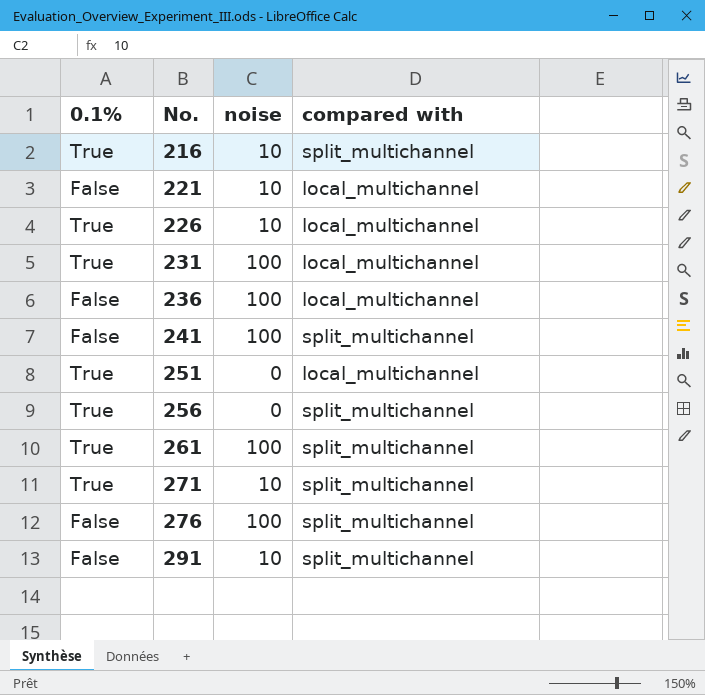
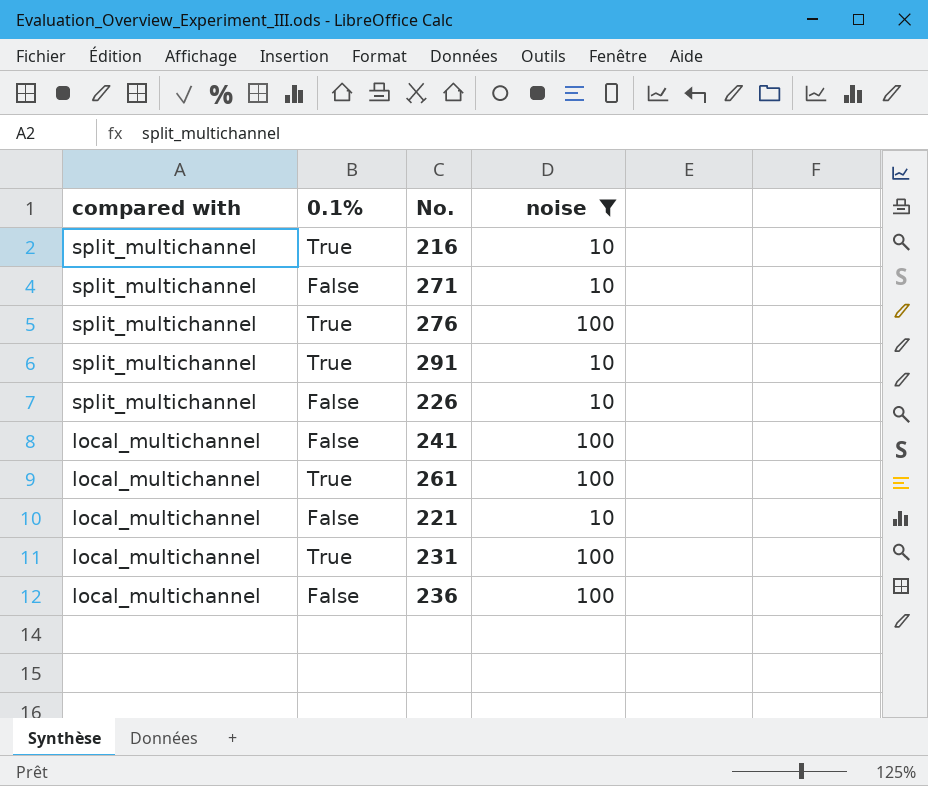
filter: none -> noise != 0
row order: No. ascending -> compared with descending
column compared with | position: 4 -> 1
271 | 0.1%: True -> False
276 | 0.1%: False -> True
291 | 0.1%: False -> True
226 | compared with: local_multichannel -> split_multichannel
226 | 0.1%: True -> False
241 | compared with: split_multichannel -> local_multichannel
261 | compared with: split_multichannel -> local_multichannel

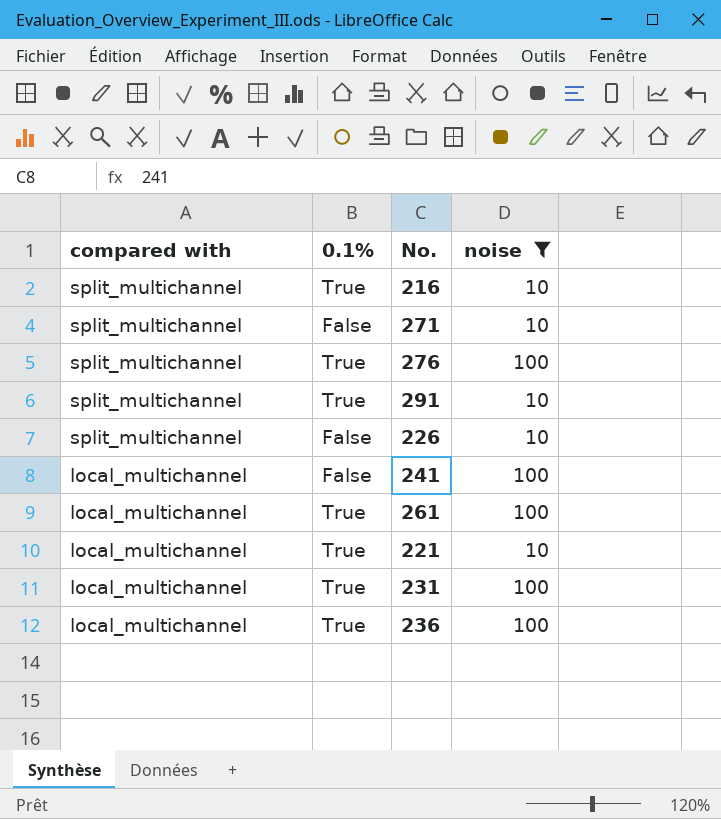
221 | 0.1%: False -> True
236 | 0.1%: False -> True

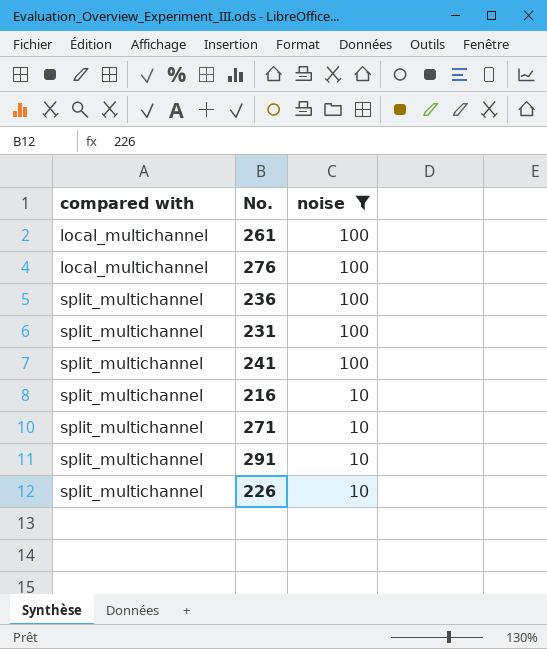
row order: compared with descending -> compared with ascending
column 0.1% | position: 2 -> none
row 221: local_multichannel | True | 10 -> none
276 | compared with: split_multichannel -> local_multichannel
236 | compared with: local_multichannel -> split_multichannel
231 | compared with: local_multichannel -> split_multichannel
241 | compared with: local_multichannel -> split_multichannel

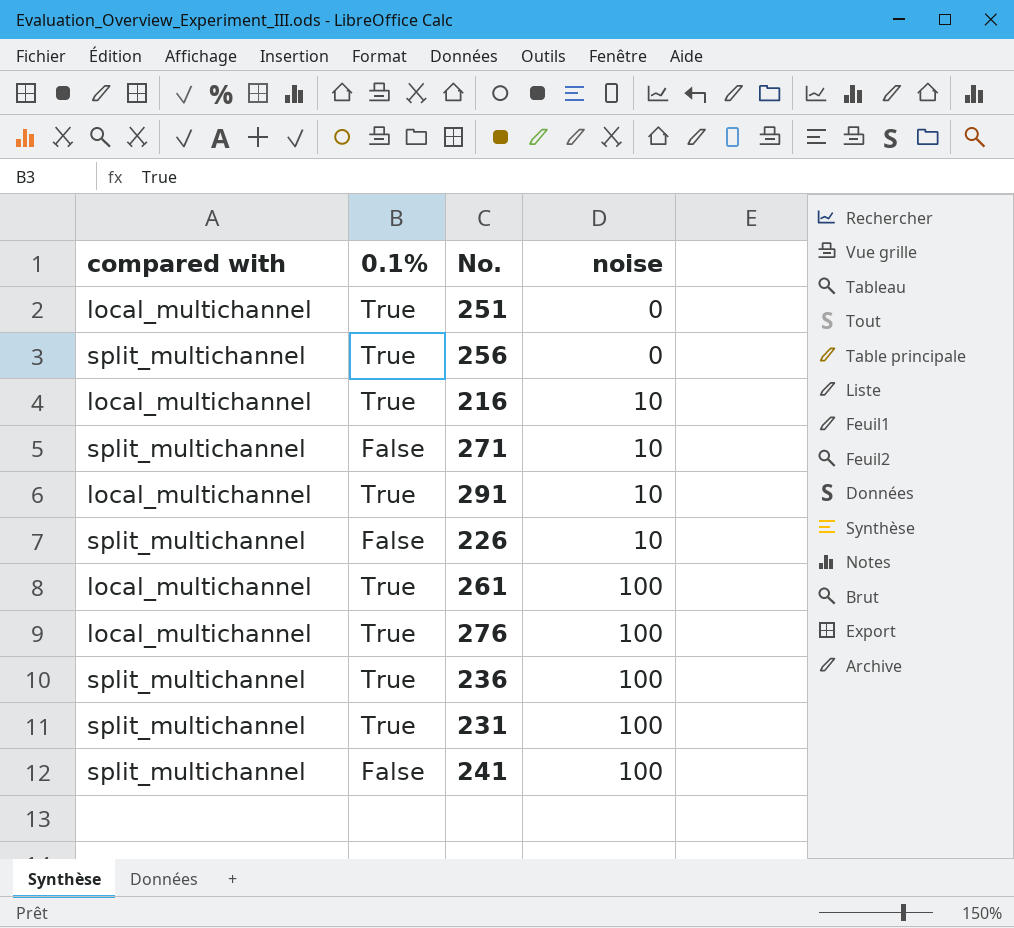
filter: noise != 0 -> none
row order: compared with ascending -> noise ascending
column 0.1% | position: none -> 2
216 | compared with: split_multichannel -> local_multichannel
291 | compared with: split_multichannel -> local_multichannel

